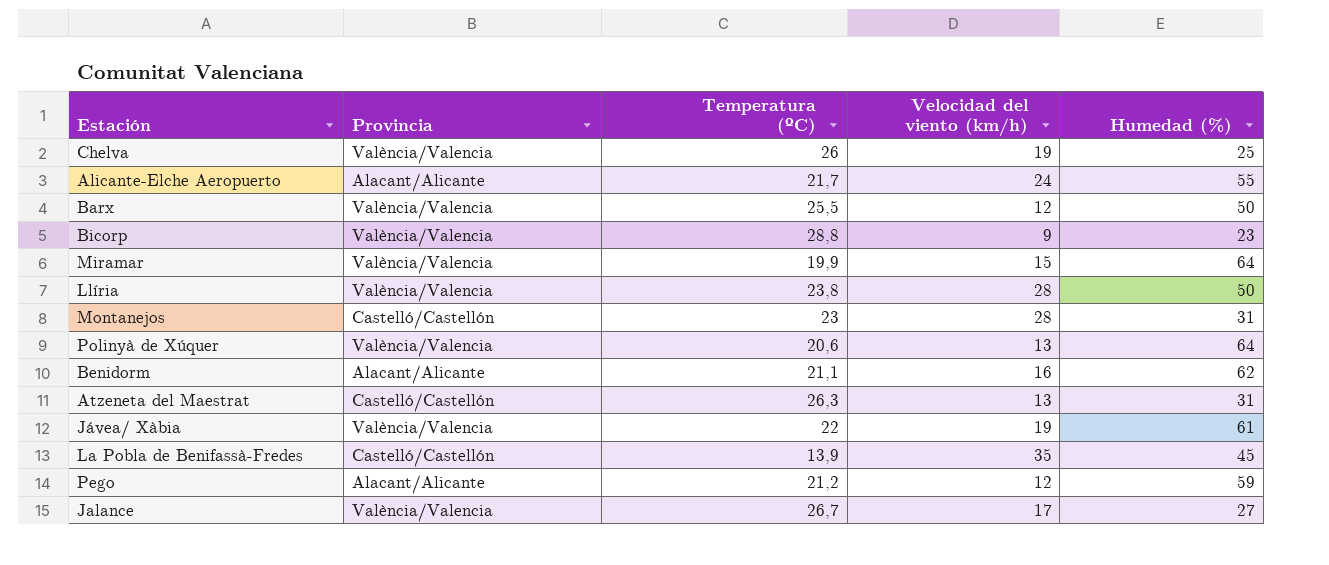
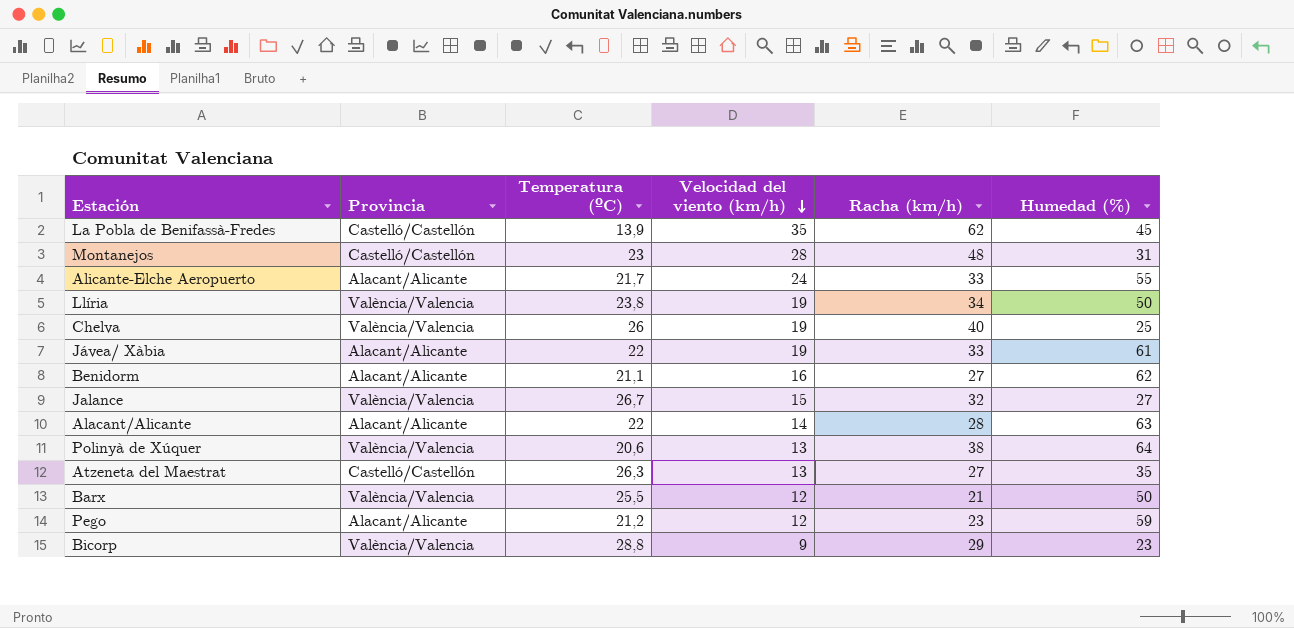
row order: none -> Velocidad del viento (km/h) descending
column Racha (km/h) | position: none -> 5
row Miramar: València/Valencia | 19,9 | 15 | 64 -> none
Llíria | Velocidad del viento (km/h): 28 -> 19
Jávea/ Xàbia | Provincia: València/Valencia -> Alacant/Alicante
Jalance | Velocidad del viento (km/h): 17 -> 15
row Alacant/Alicante: none -> Alacant/Alicante | 22 | 14 | 28 | 63
Atzeneta del Maestrat | Humedad (%): 31 -> 35

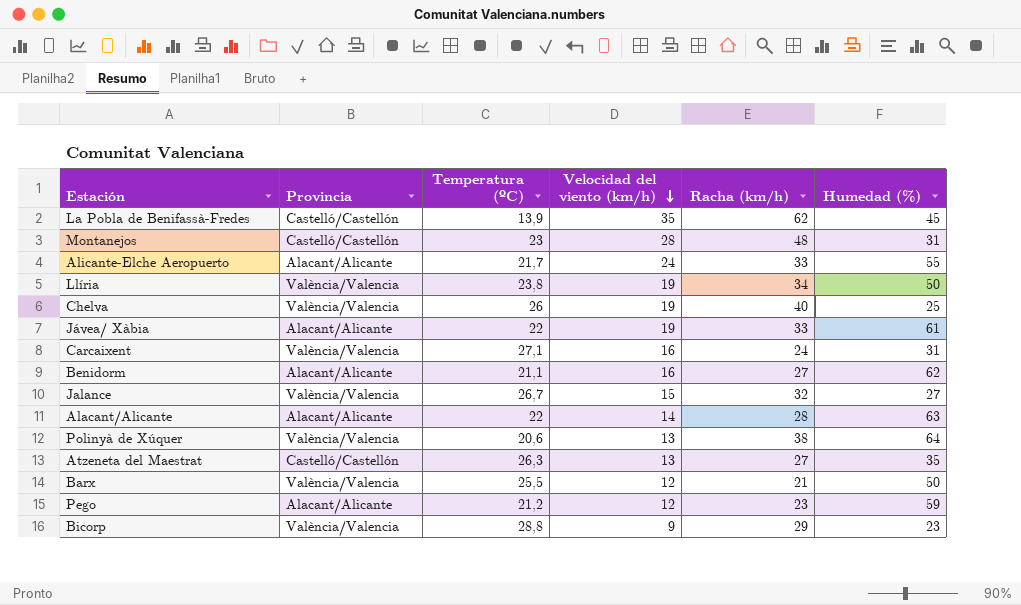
row Carcaixent: none -> València/Valencia | 27,1 | 16 | 24 | 31

